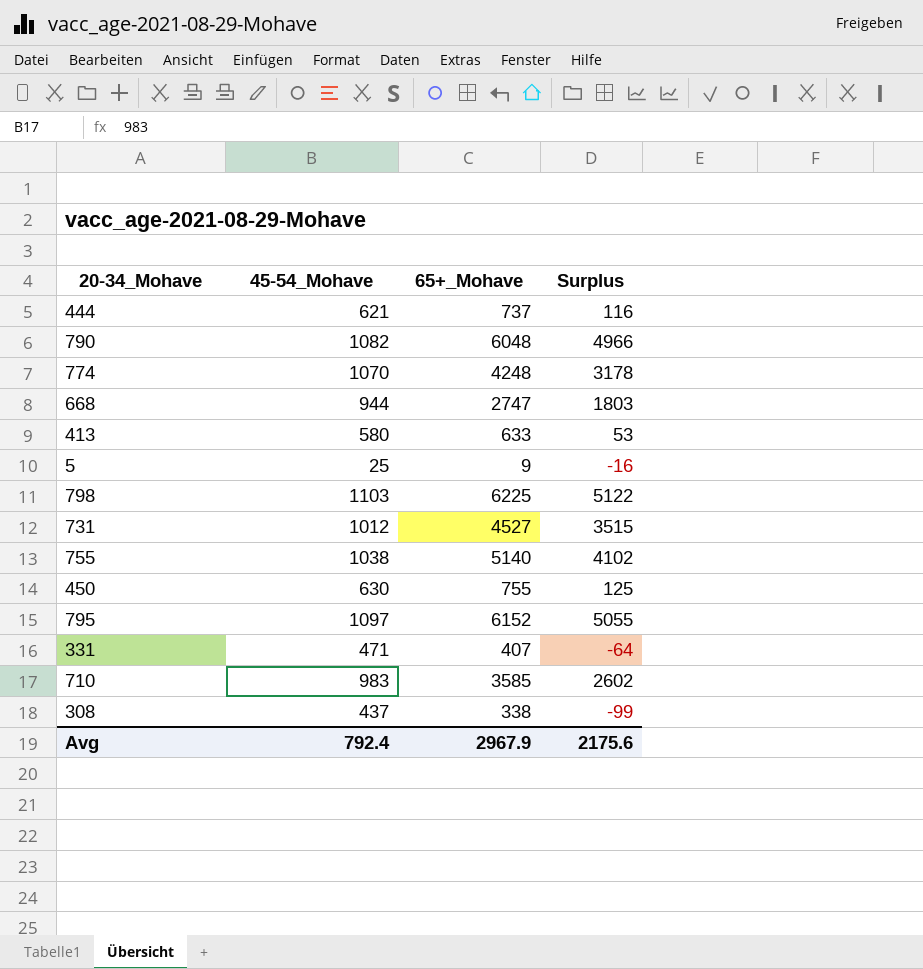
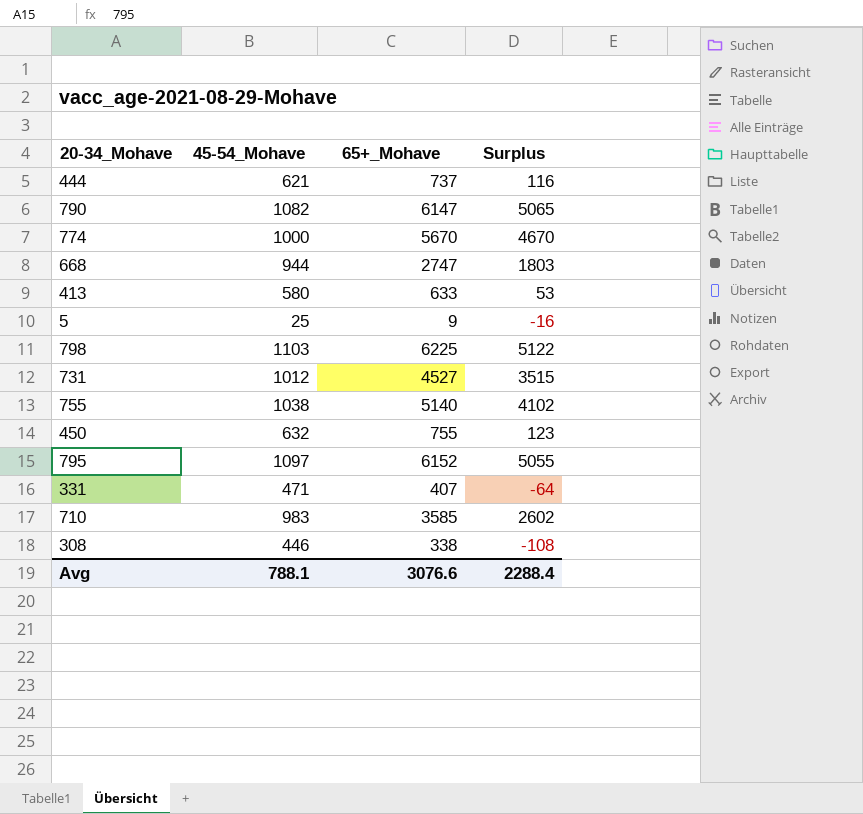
790 | 65+_Mohave: 6048 -> 6147
790 | Surplus: 4966 -> 5065
774 | 45-54_Mohave: 1070 -> 1000
774 | 65+_Mohave: 4248 -> 5670
774 | Surplus: 3178 -> 4670
450 | 45-54_Mohave: 630 -> 632
450 | Surplus: 125 -> 123
308 | 45-54_Mohave: 437 -> 446
308 | Surplus: -99 -> -108
Avg | 45-54_Mohave: 792.4 -> 788.1
Avg | 65+_Mohave: 2967.9 -> 3076.6
Avg | Surplus: 2175.6 -> 2288.4

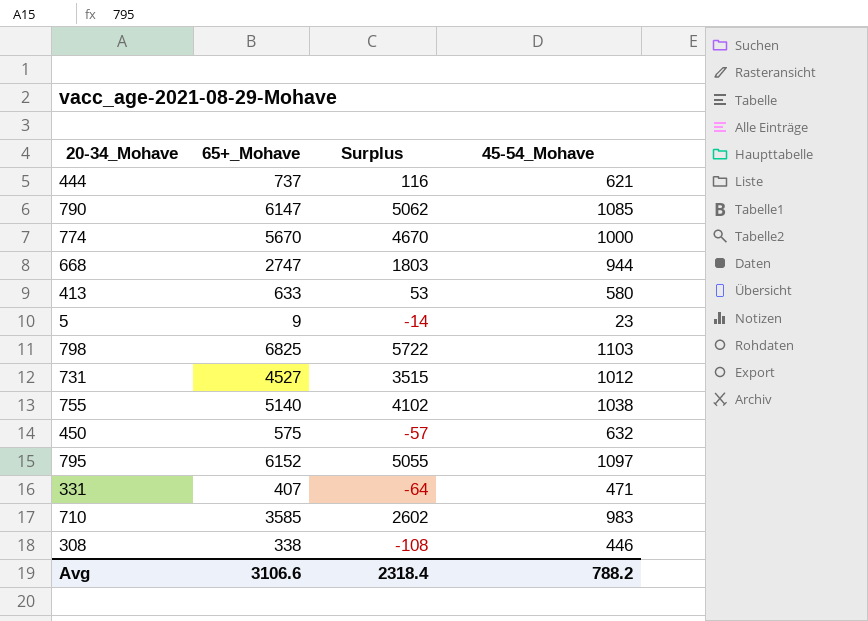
column 45-54_Mohave | position: 2 -> 4
790 | Surplus: 5065 -> 5062
790 | 45-54_Mohave: 1082 -> 1085
5 | Surplus: -16 -> -14
5 | 45-54_Mohave: 25 -> 23
798 | 65+_Mohave: 6225 -> 6825
798 | Surplus: 5122 -> 5722
450 | 65+_Mohave: 755 -> 575
450 | Surplus: 123 -> -57
Avg | 65+_Mohave: 3076.6 -> 3106.6
Avg | Surplus: 2288.4 -> 2318.4
Avg | 45-54_Mohave: 788.1 -> 788.2

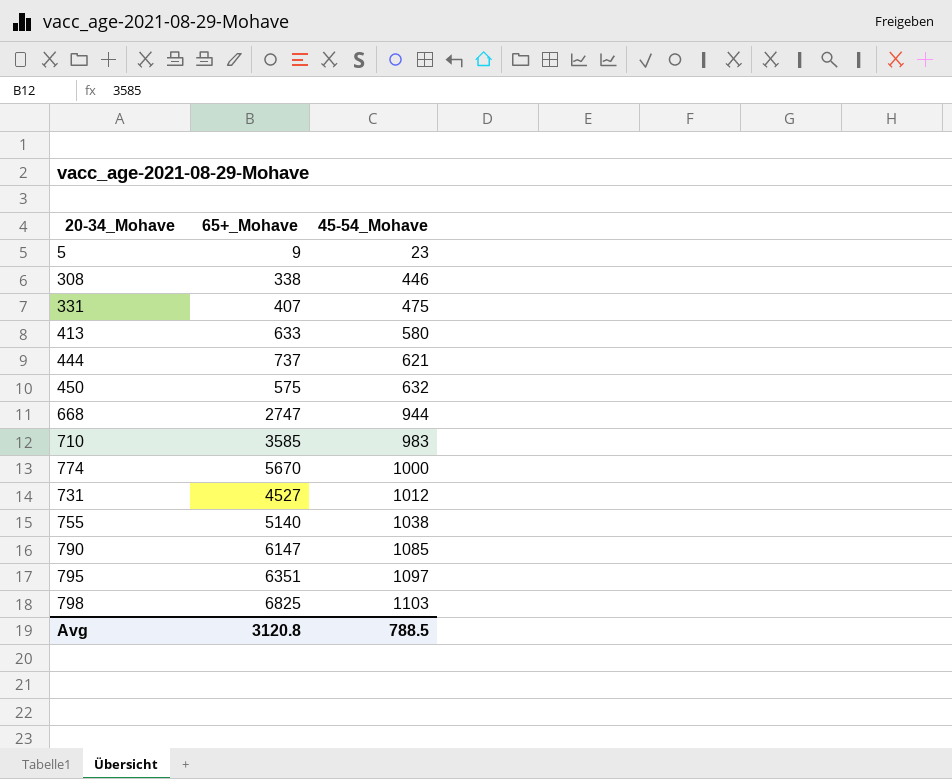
row order: none -> 45-54_Mohave ascending
column Surplus | formula: [65+_Mohave] - [45-54_Mohave] -> none
331 | 45-54_Mohave: 471 -> 475
795 | 65+_Mohave: 6152 -> 6351
Avg | 65+_Mohave: 3106.6 -> 3120.8
Avg | 45-54_Mohave: 788.2 -> 788.5

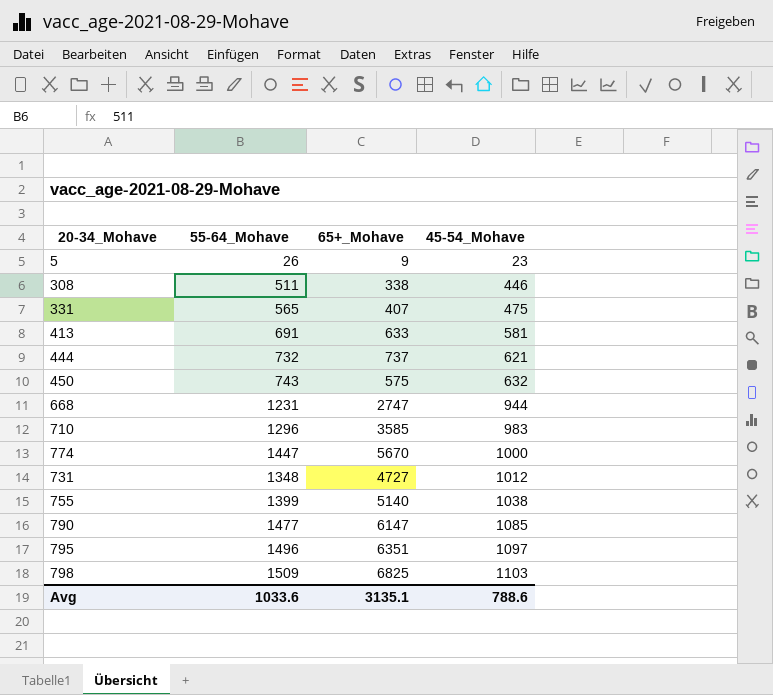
column 55-64_Mohave | position: none -> 2
413 | 45-54_Mohave: 580 -> 581
731 | 65+_Mohave: 4527 -> 4727
Avg | 65+_Mohave: 3120.8 -> 3135.1
Avg | 45-54_Mohave: 788.5 -> 788.6

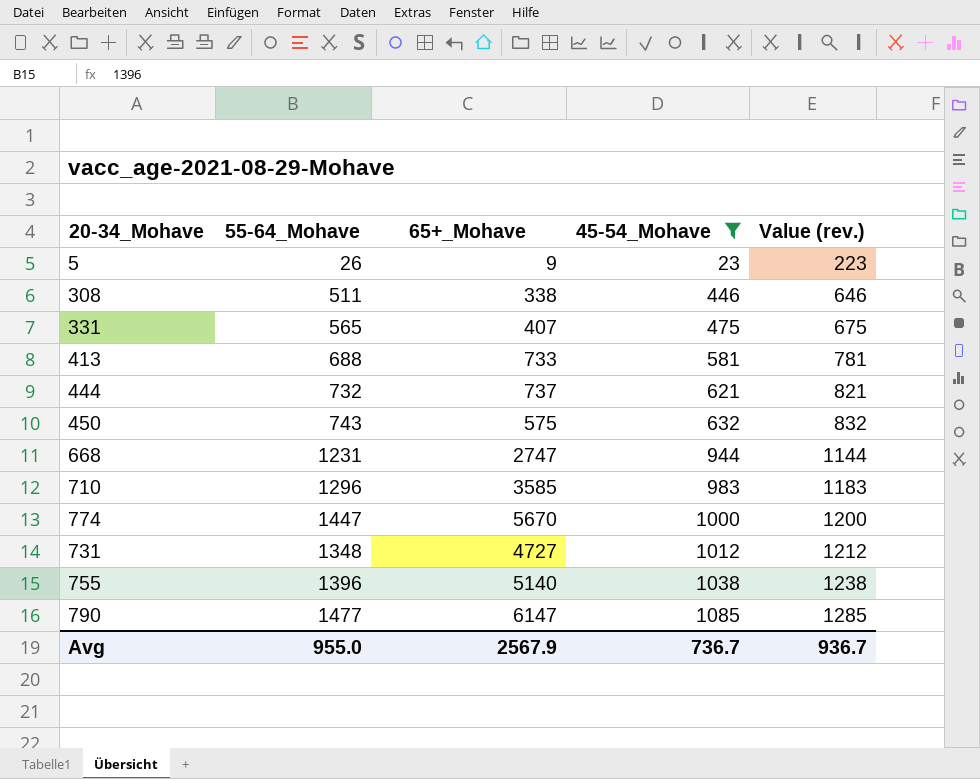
filter: none -> 45-54_Mohave <= 1085
column Value (rev.) | formula: none -> [45-54_Mohave] + 200
413 | 55-64_Mohave: 691 -> 688
413 | 65+_Mohave: 633 -> 733
755 | 55-64_Mohave: 1399 -> 1396
Avg | 55-64_Mohave: 1033.6 -> 955.0
Avg | 65+_Mohave: 3135.1 -> 2567.9
Avg | 45-54_Mohave: 788.6 -> 736.7

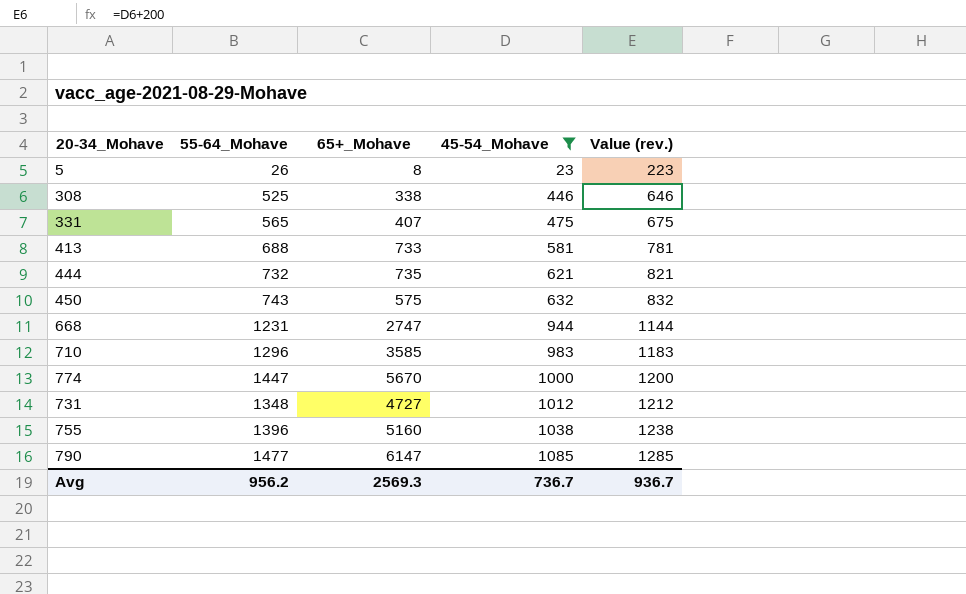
5 | 65+_Mohave: 9 -> 8
308 | 55-64_Mohave: 511 -> 525
444 | 65+_Mohave: 737 -> 735
755 | 65+_Mohave: 5140 -> 5160
Avg | 55-64_Mohave: 955.0 -> 956.2
Avg | 65+_Mohave: 2567.9 -> 2569.3

